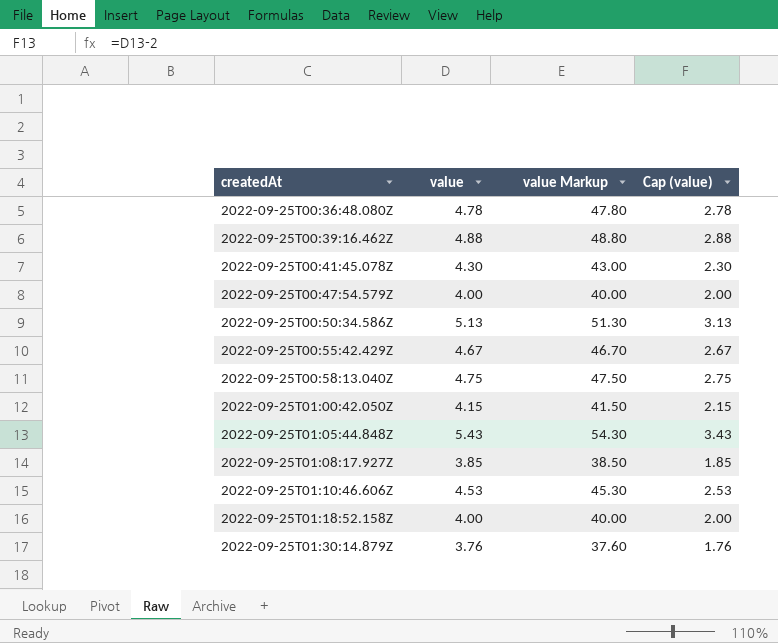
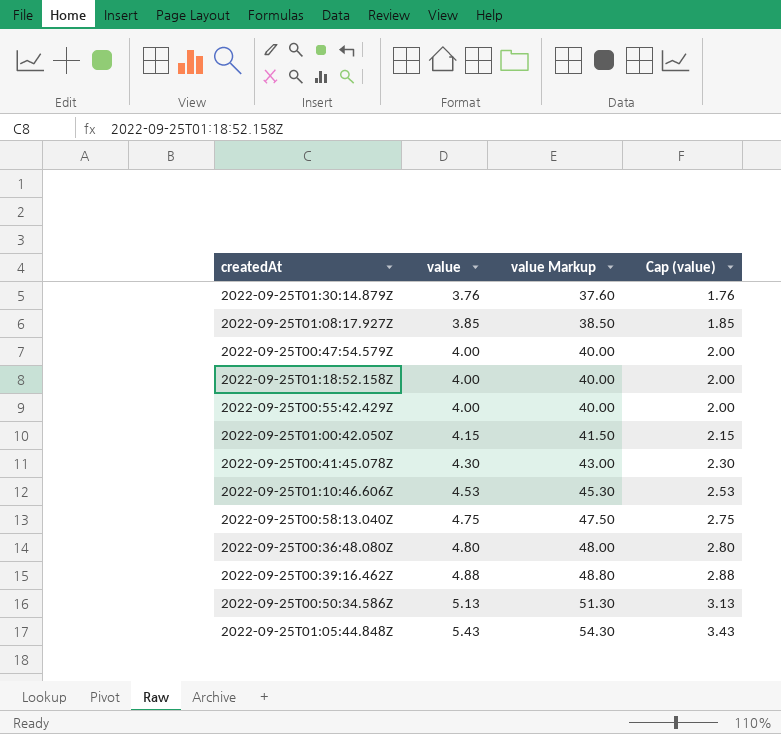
row order: createdAt ascending -> value ascending
2022-09-25T00:55:42.429Z | value: 4.67 -> 4.00
2022-09-25T00:55:42.429Z | value Markup: 46.70 -> 40.00
2022-09-25T00:55:42.429Z | Cap (value): 2.67 -> 2.00
2022-09-25T00:36:48.080Z | value: 4.78 -> 4.80
2022-09-25T00:36:48.080Z | value Markup: 47.80 -> 48.00
2022-09-25T00:36:48.080Z | Cap (value): 2.78 -> 2.80

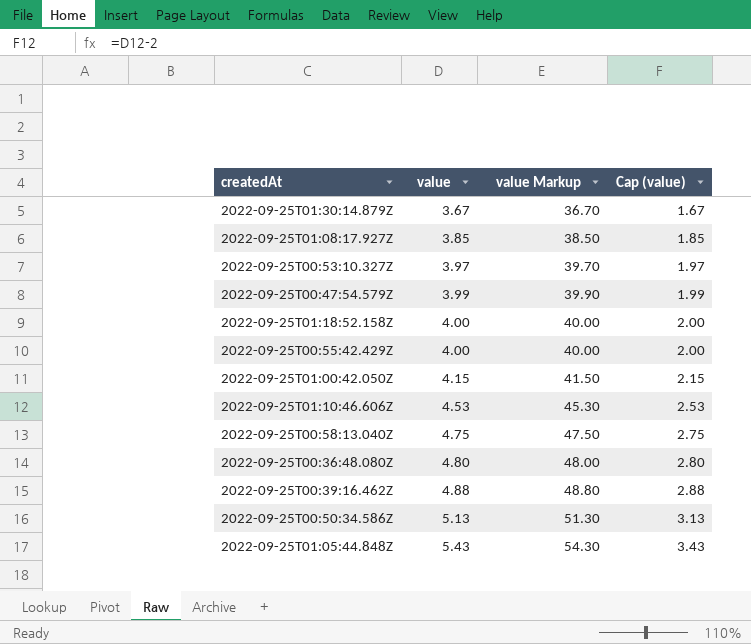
row 2022-09-25T00:41:45.078Z: 4.30 | 43.00 | 2.30 -> none
2022-09-25T01:30:14.879Z | value: 3.76 -> 3.67
2022-09-25T01:30:14.879Z | value Markup: 37.60 -> 36.70
2022-09-25T01:30:14.879Z | Cap (value): 1.76 -> 1.67
row 2022-09-25T00:53:10.327Z: none -> 3.97 | 39.70 | 1.97
2022-09-25T00:47:54.579Z | value: 4.00 -> 3.99
2022-09-25T00:47:54.579Z | value Markup: 40.00 -> 39.90
2022-09-25T00:47:54.579Z | Cap (value): 2.00 -> 1.99

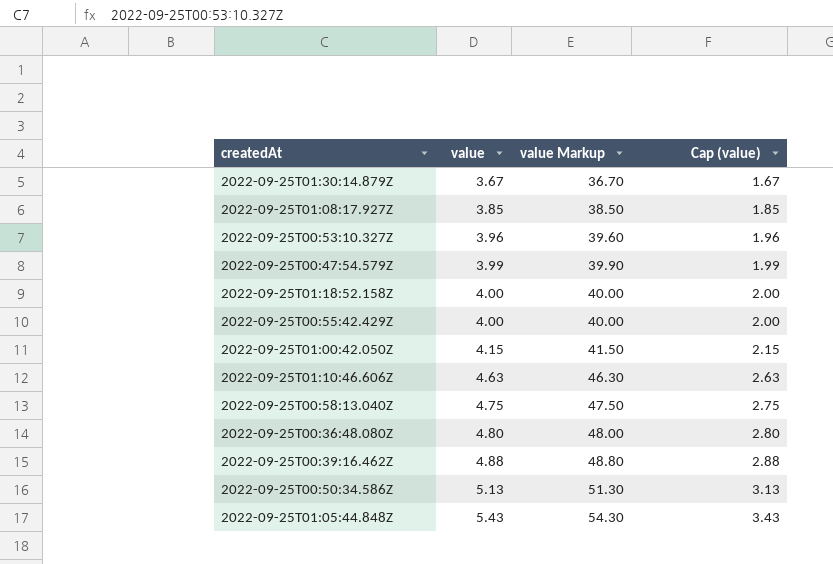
2022-09-25T00:53:10.327Z | value: 3.97 -> 3.96
2022-09-25T00:53:10.327Z | value Markup: 39.70 -> 39.60
2022-09-25T00:53:10.327Z | Cap (value): 1.97 -> 1.96
2022-09-25T01:10:46.606Z | value: 4.53 -> 4.63
2022-09-25T01:10:46.606Z | value Markup: 45.30 -> 46.30
2022-09-25T01:10:46.606Z | Cap (value): 2.53 -> 2.63

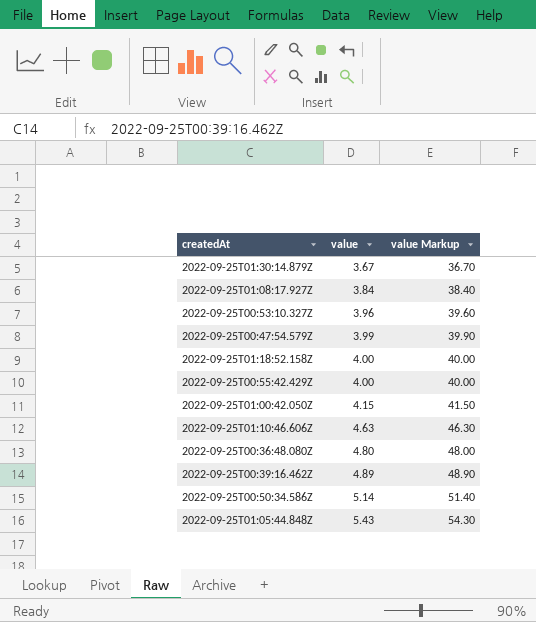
column Cap (value) | formula: [value] - 2 -> none
row 2022-09-25T00:58:13.040Z: 4.75 | 47.50 | 2.75 -> none
2022-09-25T01:08:17.927Z | value: 3.85 -> 3.84
2022-09-25T01:08:17.927Z | value Markup: 38.50 -> 38.40
2022-09-25T00:39:16.462Z | value: 4.88 -> 4.89
2022-09-25T00:39:16.462Z | value Markup: 48.80 -> 48.90
2022-09-25T00:50:34.586Z | value: 5.13 -> 5.14
2022-09-25T00:50:34.586Z | value Markup: 51.30 -> 51.40

